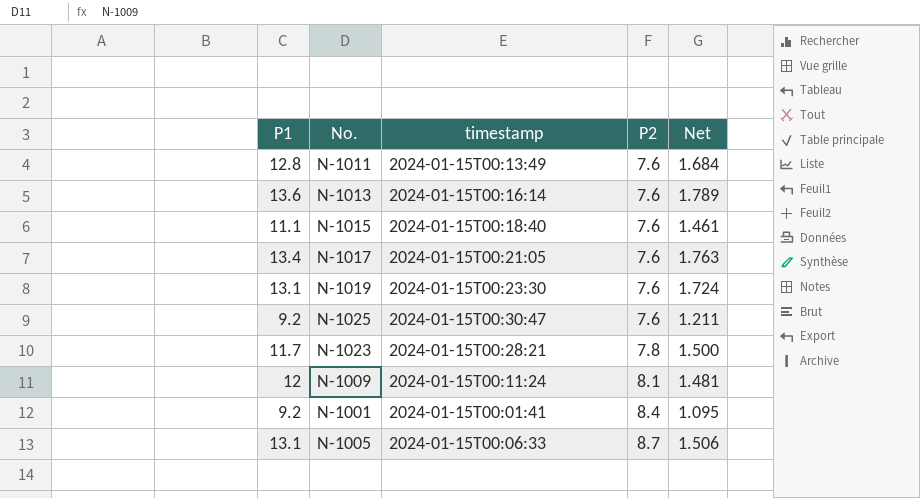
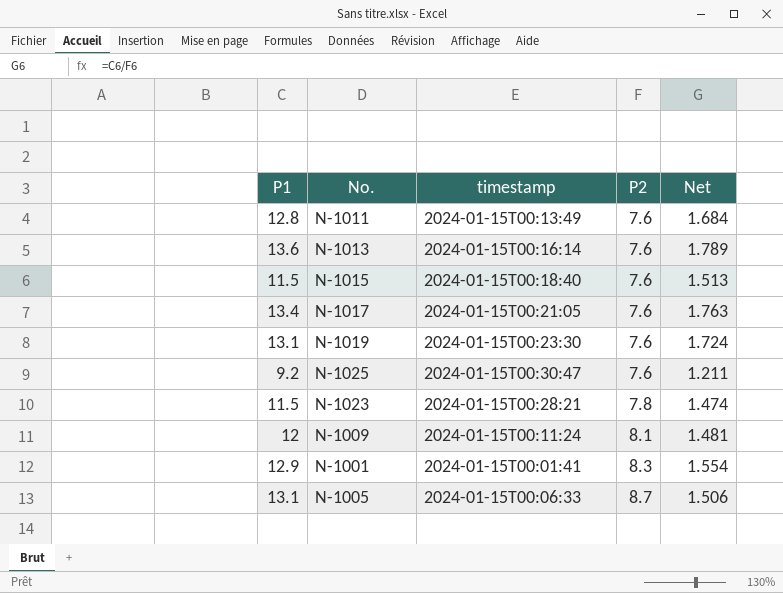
N-1015 | P1: 11.1 -> 11.5
N-1015 | Net: 1.461 -> 1.513
N-1023 | P1: 11.7 -> 11.5
N-1023 | Net: 1.500 -> 1.474
N-1001 | P1: 9.2 -> 12.9
N-1001 | P2: 8.4 -> 8.3
N-1001 | Net: 1.095 -> 1.554

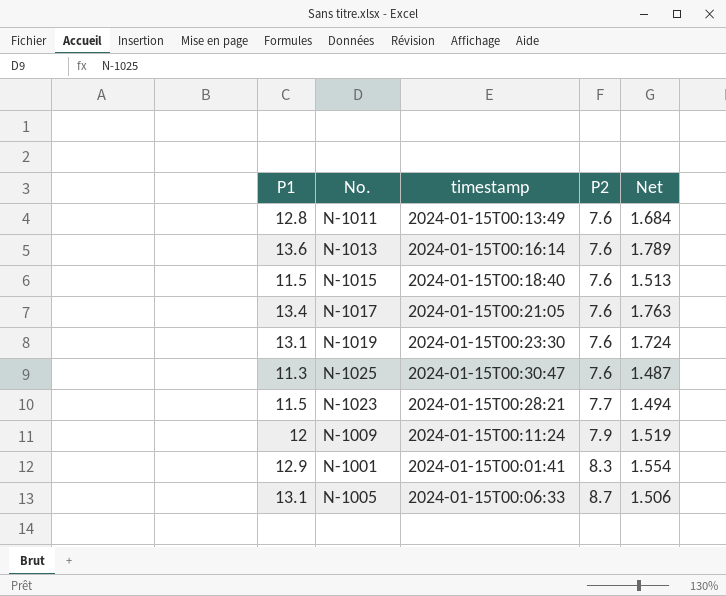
N-1025 | P1: 9.2 -> 11.3
N-1025 | Net: 1.211 -> 1.487
N-1023 | P2: 7.8 -> 7.7
N-1023 | Net: 1.474 -> 1.494
N-1009 | P2: 8.1 -> 7.9
N-1009 | Net: 1.481 -> 1.519

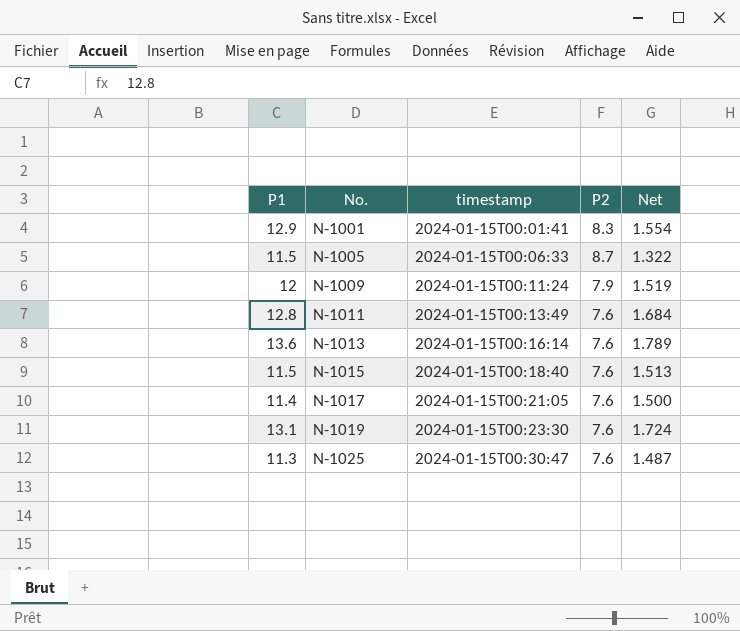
row order: P2 ascending -> No. ascending
row N-1023: 11.5 | 2024-01-15T00:28:21 | 7.7 | 1.494 -> none
N-1005 | P1: 13.1 -> 11.5
N-1005 | Net: 1.506 -> 1.322
N-1017 | P1: 13.4 -> 11.4
N-1017 | Net: 1.763 -> 1.500

